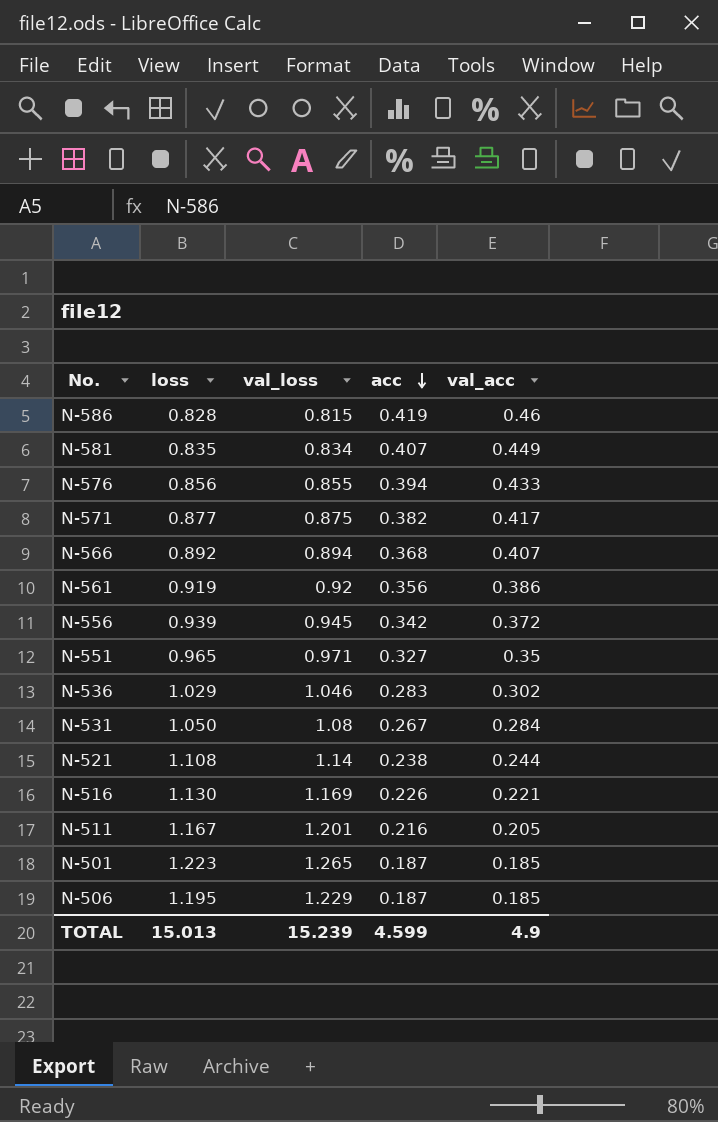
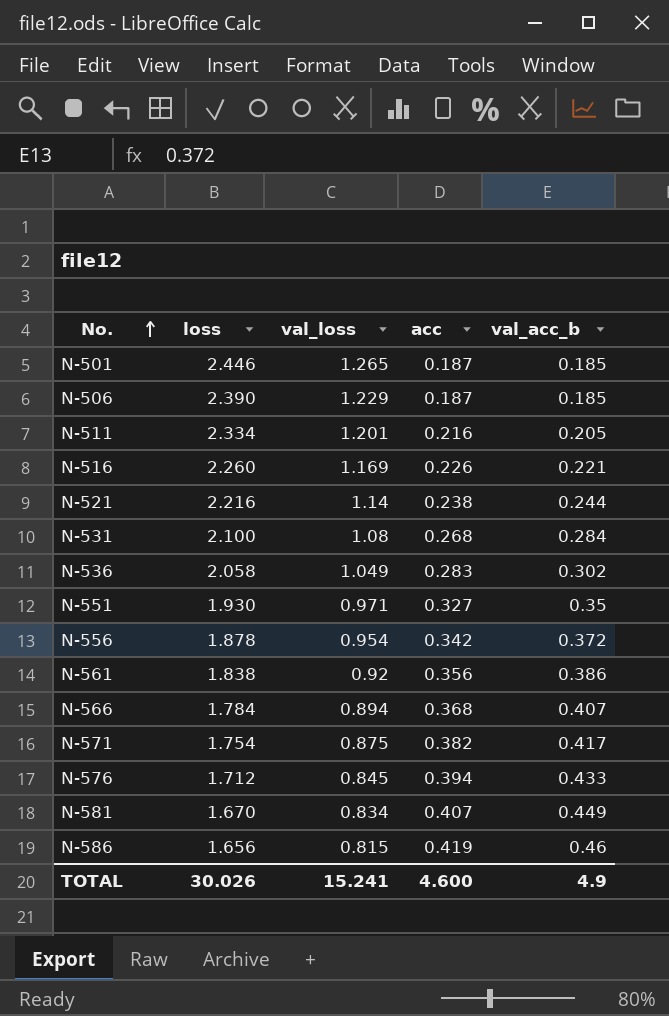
row order: acc descending -> No. ascending
column name: val_acc -> val_acc_b
N-501 | loss: 1.223 -> 2.446
N-506 | loss: 1.195 -> 2.390
N-511 | loss: 1.167 -> 2.334
N-516 | loss: 1.130 -> 2.260
N-521 | loss: 1.108 -> 2.216
N-531 | loss: 1.050 -> 2.100
N-531 | acc: 0.267 -> 0.268
N-536 | loss: 1.029 -> 2.058
N-536 | val_loss: 1.046 -> 1.049
N-551 | loss: 0.965 -> 1.930
N-556 | loss: 0.939 -> 1.878
N-556 | val_loss: 0.945 -> 0.954
N-561 | loss: 0.919 -> 1.838
N-566 | loss: 0.892 -> 1.784
N-571 | loss: 0.877 -> 1.754
N-576 | loss: 0.856 -> 1.712
N-576 | val_loss: 0.855 -> 0.845
N-581 | loss: 0.835 -> 1.670
N-586 | loss: 0.828 -> 1.656
TOTAL | loss: 15.013 -> 30.026
TOTAL | val_loss: 15.239 -> 15.241
TOTAL | acc: 4.599 -> 4.600

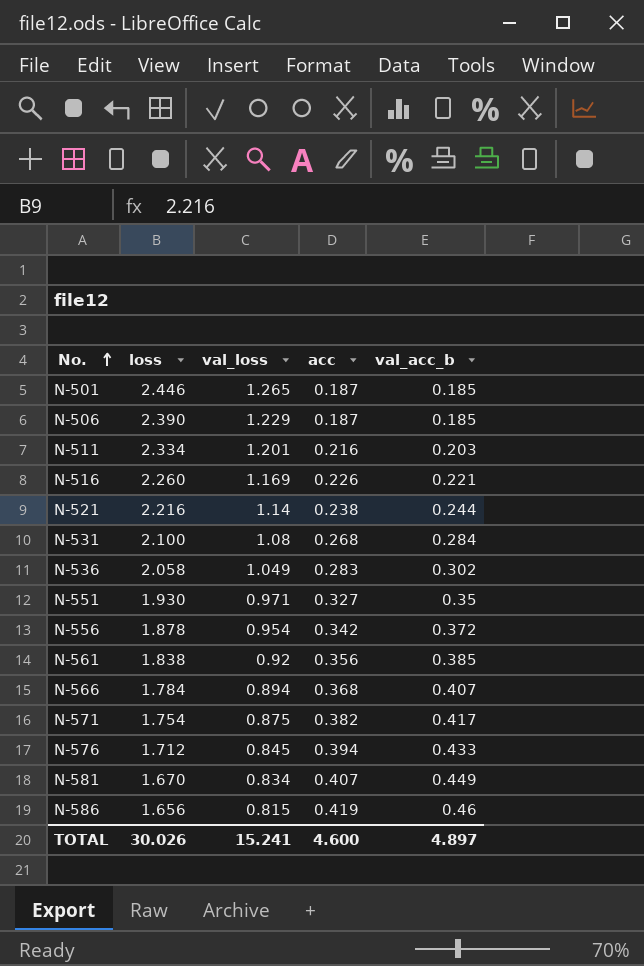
N-511 | val_acc_b: 0.205 -> 0.203
N-561 | val_acc_b: 0.386 -> 0.385
TOTAL | val_acc_b: 4.9 -> 4.897

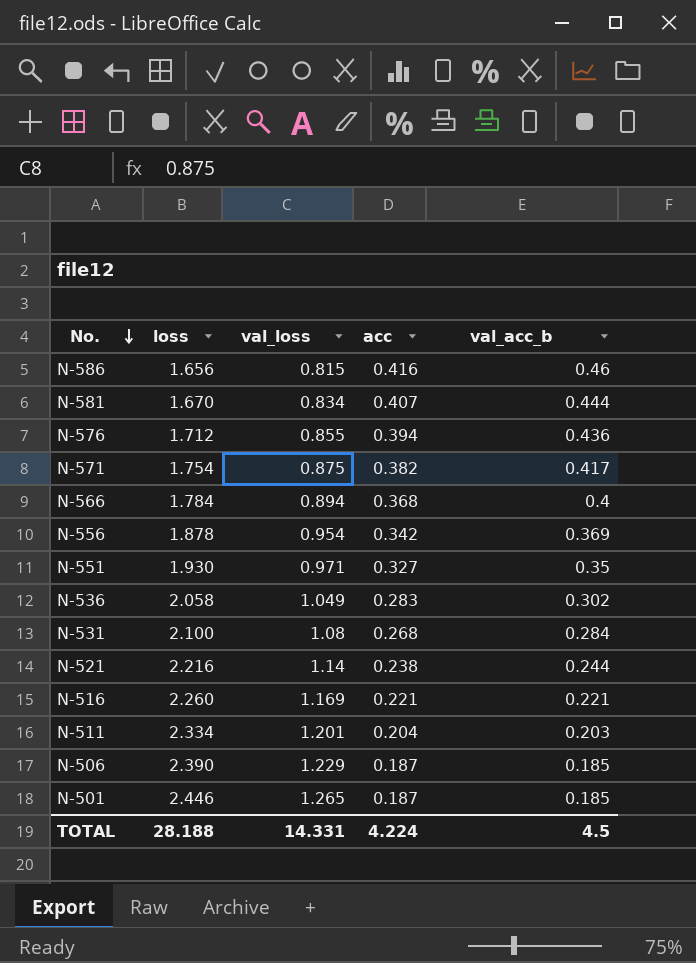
row order: No. ascending -> No. descending
row N-561: 1.838 | 0.92 | 0.356 | 0.385 -> none
N-586 | acc: 0.419 -> 0.416
N-581 | val_acc_b: 0.449 -> 0.444
N-576 | val_loss: 0.845 -> 0.855
N-576 | val_acc_b: 0.433 -> 0.436
N-566 | val_acc_b: 0.407 -> 0.4
N-556 | val_acc_b: 0.372 -> 0.369
N-516 | acc: 0.226 -> 0.221
N-511 | acc: 0.216 -> 0.204
TOTAL | loss: 30.026 -> 28.188
TOTAL | val_loss: 15.241 -> 14.331
TOTAL | acc: 4.600 -> 4.224
TOTAL | val_acc_b: 4.897 -> 4.5

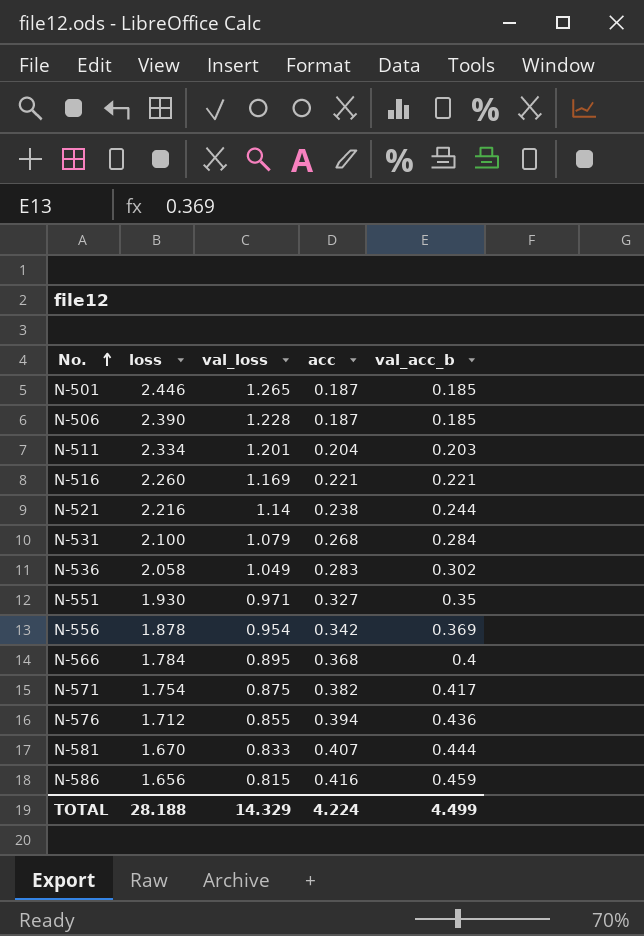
row order: No. descending -> No. ascending
N-506 | val_loss: 1.229 -> 1.228
N-531 | val_loss: 1.08 -> 1.079
N-566 | val_loss: 0.894 -> 0.895
N-581 | val_loss: 0.834 -> 0.833
N-586 | val_acc_b: 0.46 -> 0.459
TOTAL | val_loss: 14.331 -> 14.329
TOTAL | val_acc_b: 4.5 -> 4.499

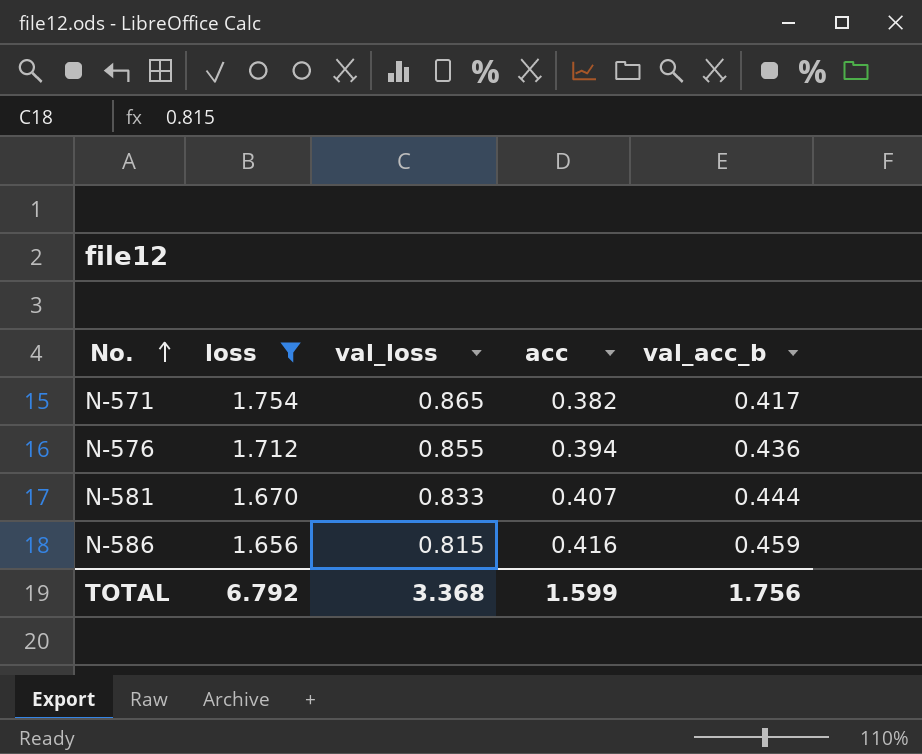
filter: none -> loss <= 1.754
N-571 | val_loss: 0.875 -> 0.865
TOTAL | loss: 28.188 -> 6.792
TOTAL | val_loss: 14.329 -> 3.368
TOTAL | acc: 4.224 -> 1.599
TOTAL | val_acc_b: 4.499 -> 1.756

